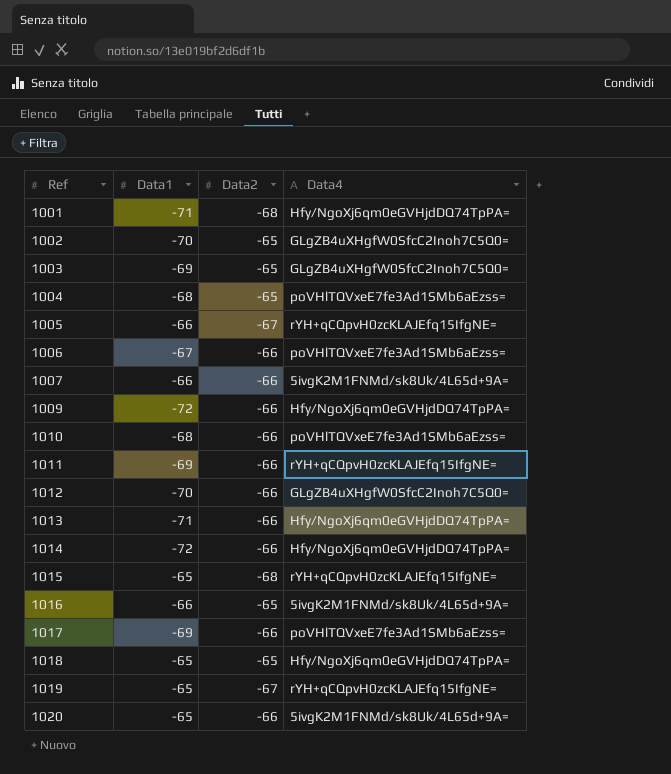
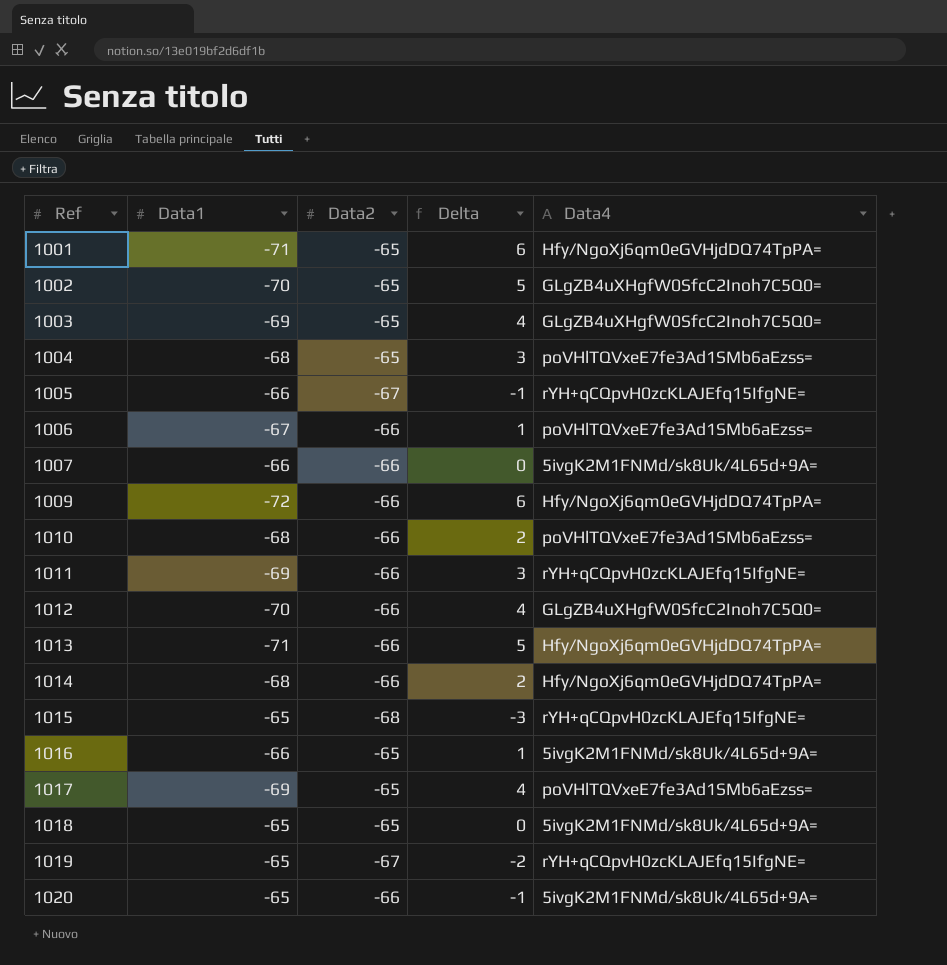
column Delta | formula: none -> [Data2] - [Data1]
1001 | Data2: -68 -> -65
1014 | Data1: -72 -> -68
1017 | Data2: -66 -> -65
1018 | Data4: Hfy/NgoXj6qm0eGVHjdDQ74TpPA= -> 5ivgK2M1FNMd/sk8Uk/4L65d+9A=

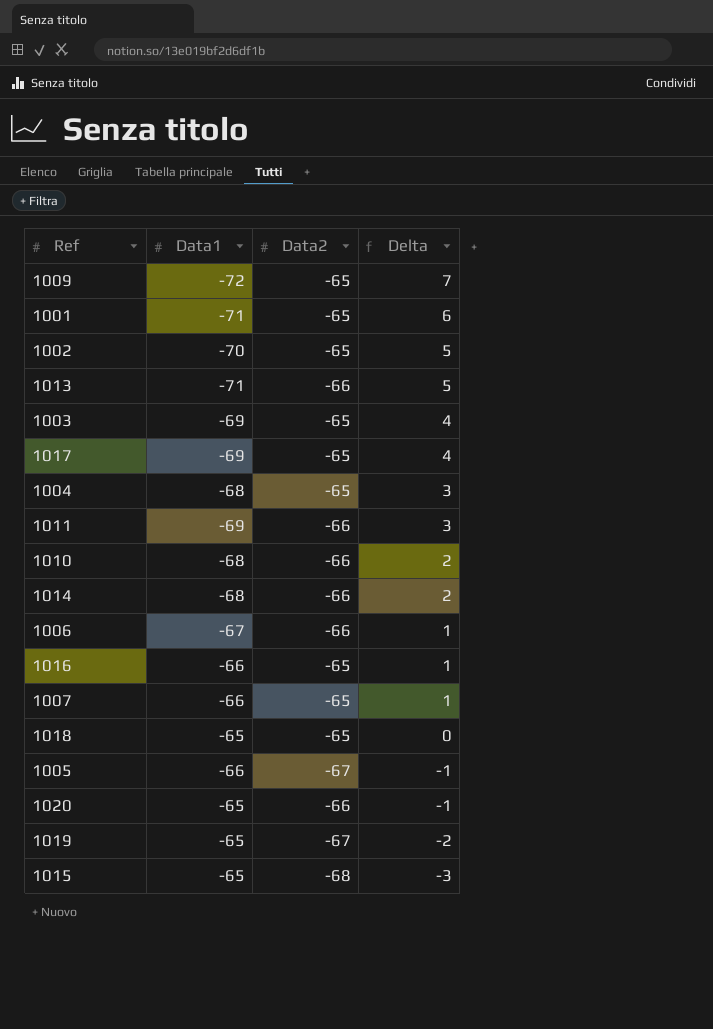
row order: Ref ascending -> Delta descending
column Data4 | position: 5 -> none
row 1012: -70 | -66 | 4 | GLgZB4uXHgfW0SfcC2Inoh7C5Q0= -> none
1009 | Data2: -66 -> -65
1009 | Delta: 6 -> 7
1007 | Data2: -66 -> -65
1007 | Delta: 0 -> 1

